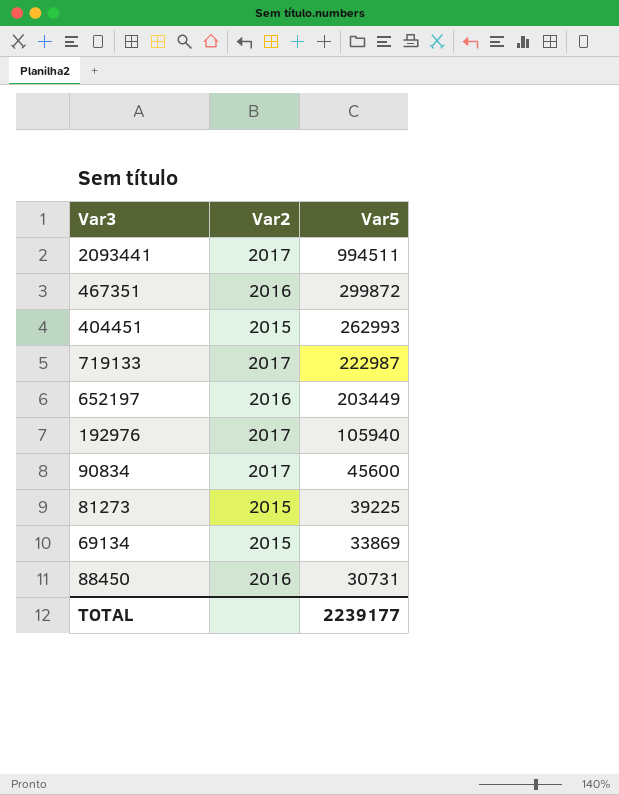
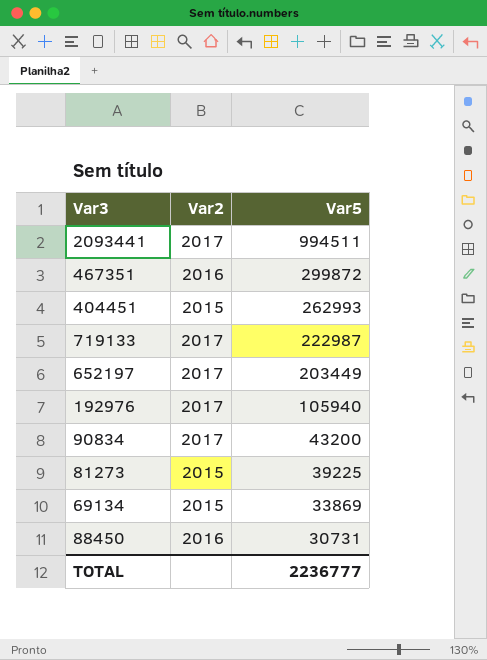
652197 | Var2: 2016 -> 2017
90834 | Var5: 45600 -> 43200
TOTAL | Var5: 2239177 -> 2236777

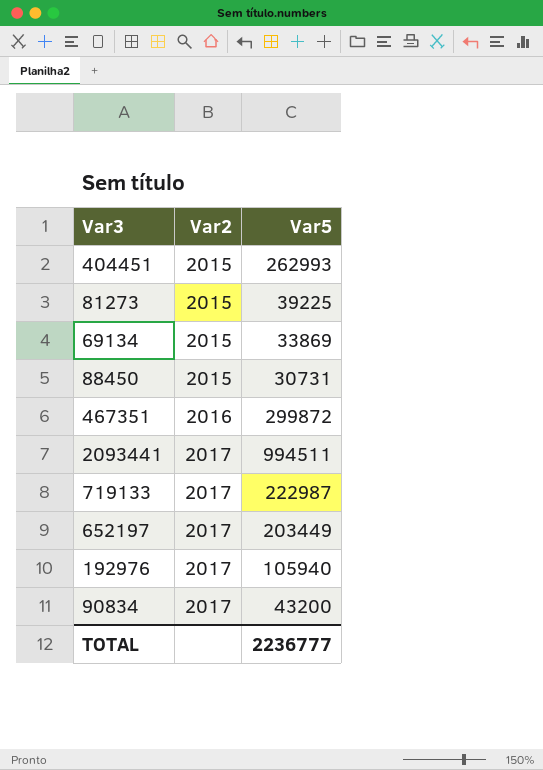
row order: Var5 descending -> Var2 ascending
88450 | Var2: 2016 -> 2015

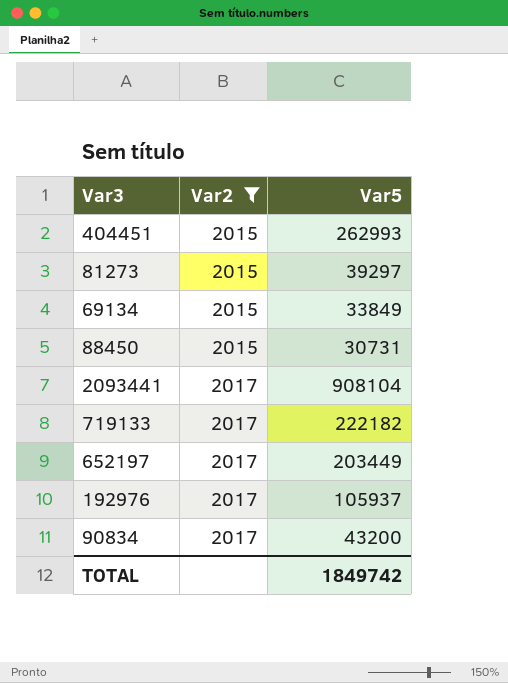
filter: none -> Var2 != 2016
81273 | Var5: 39225 -> 39297
69134 | Var5: 33869 -> 33849
2093441 | Var5: 994511 -> 908104
719133 | Var5: 222987 -> 222182
192976 | Var5: 105940 -> 105937
TOTAL | Var5: 2236777 -> 1849742

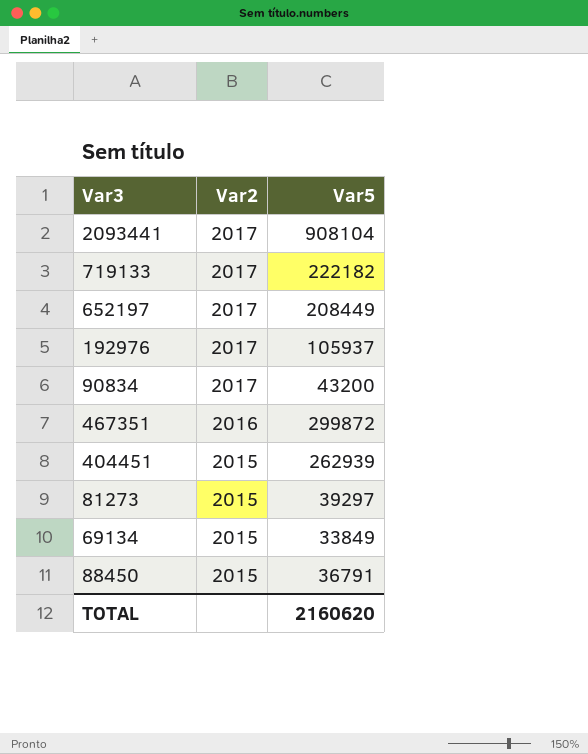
filter: Var2 != 2016 -> none
row order: Var2 ascending -> Var2 descending
652197 | Var5: 203449 -> 208449
404451 | Var5: 262993 -> 262939
88450 | Var5: 30731 -> 36791
TOTAL | Var5: 1849742 -> 2160620

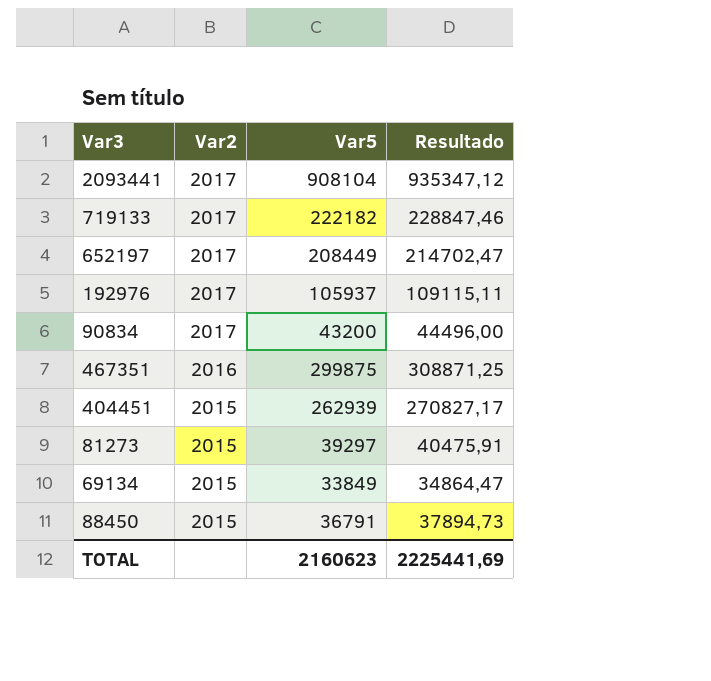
column Resultado | formula: none -> [Var5] * 1,03
467351 | Var5: 299872 -> 299875
TOTAL | Var5: 2160620 -> 2160623

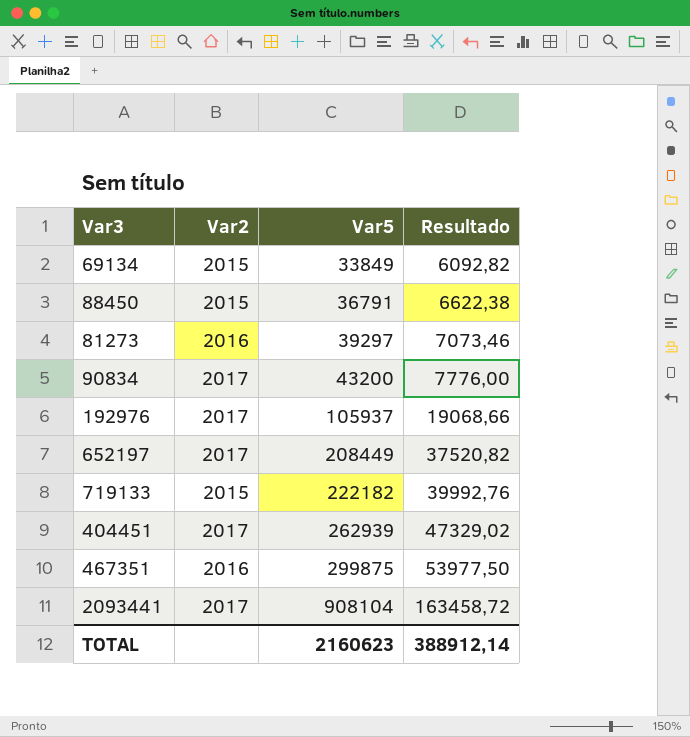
row order: Var2 descending -> Var5 ascending
column Resultado | formula: [Var5] * 1,03 -> [Var5] * 0,18
81273 | Var2: 2015 -> 2016
719133 | Var2: 2017 -> 2015
404451 | Var2: 2015 -> 2017
TOTAL | Resultado: 2225441,69 -> 388912,14

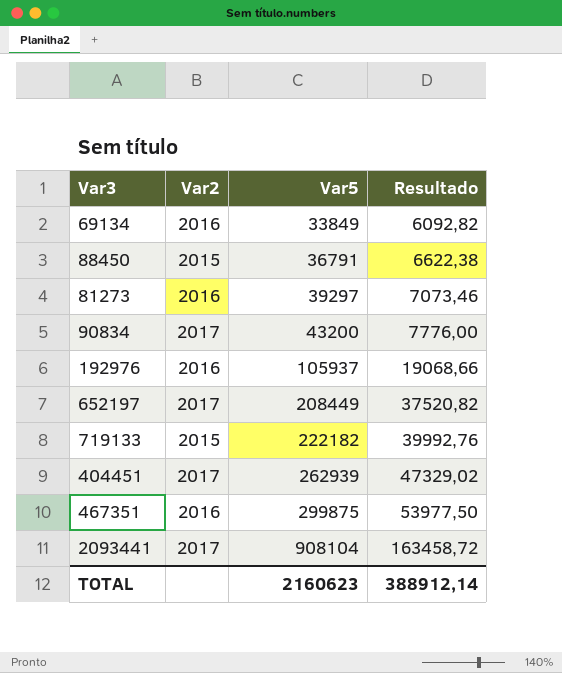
69134 | Var2: 2015 -> 2016
192976 | Var2: 2017 -> 2016

